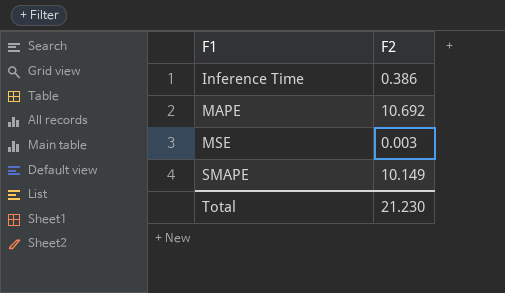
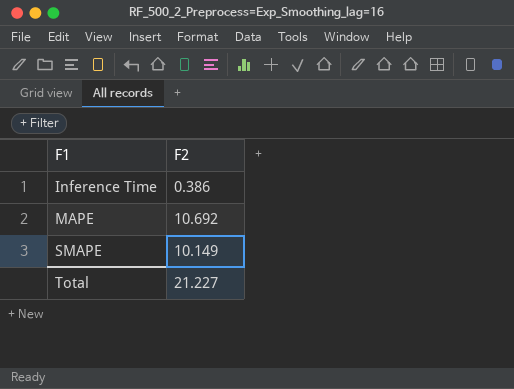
row MSE: 0.003 -> none
Total | F2: 21.230 -> 21.227

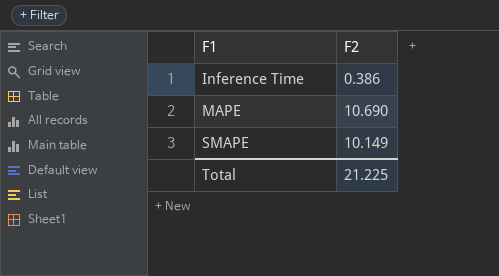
MAPE | F2: 10.692 -> 10.690
Total | F2: 21.227 -> 21.225

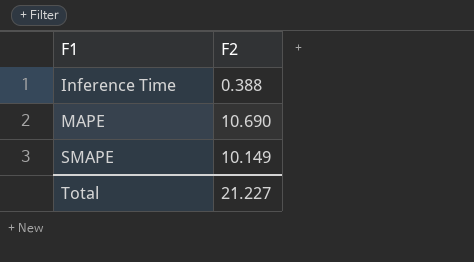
Inference Time | F2: 0.386 -> 0.388
Total | F2: 21.225 -> 21.227

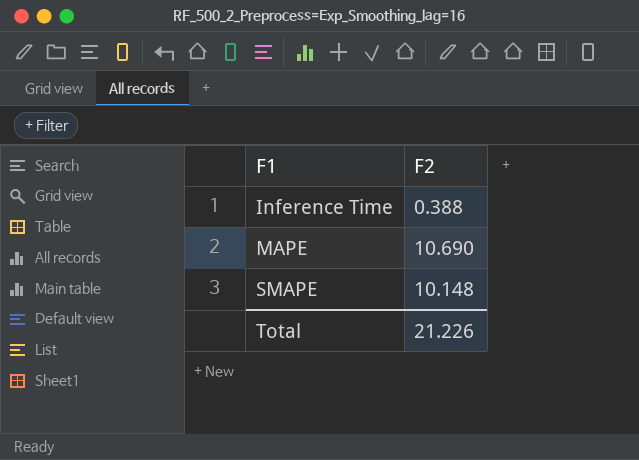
SMAPE | F2: 10.149 -> 10.148
Total | F2: 21.227 -> 21.226

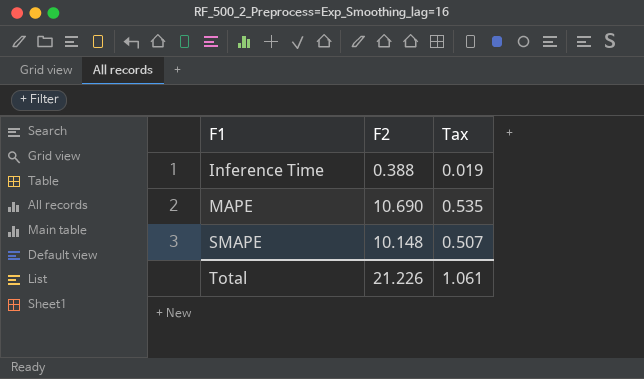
column Tax | formula: none -> [F2] * 0.05

